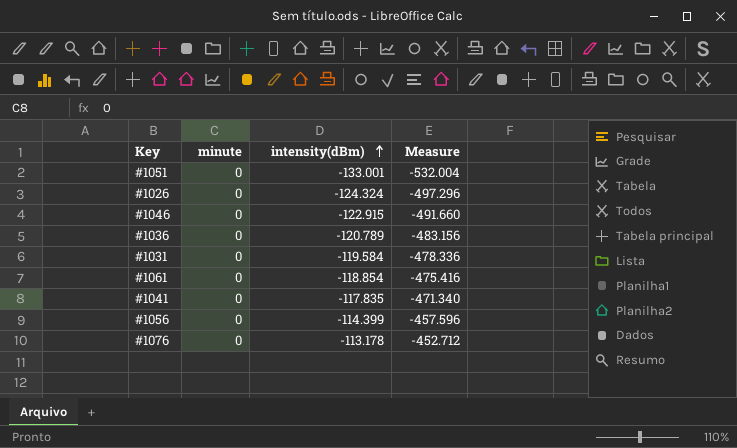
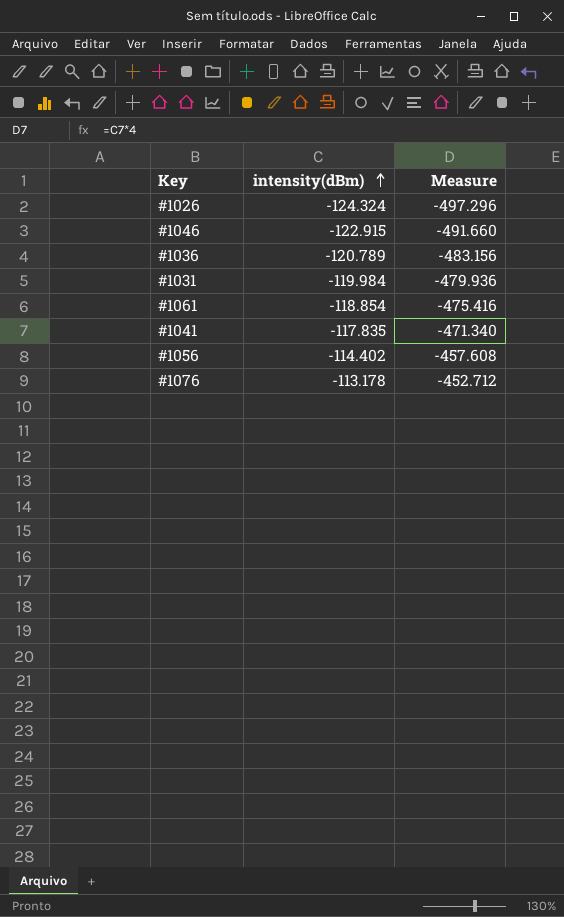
column minute | position: 2 -> none
row #1051: 0 | -133.001 | -532.004 -> none
#1031 | intensity(dBm): -119.584 -> -119.984
#1031 | Measure: -478.336 -> -479.936
#1056 | intensity(dBm): -114.399 -> -114.402
#1056 | Measure: -457.596 -> -457.608

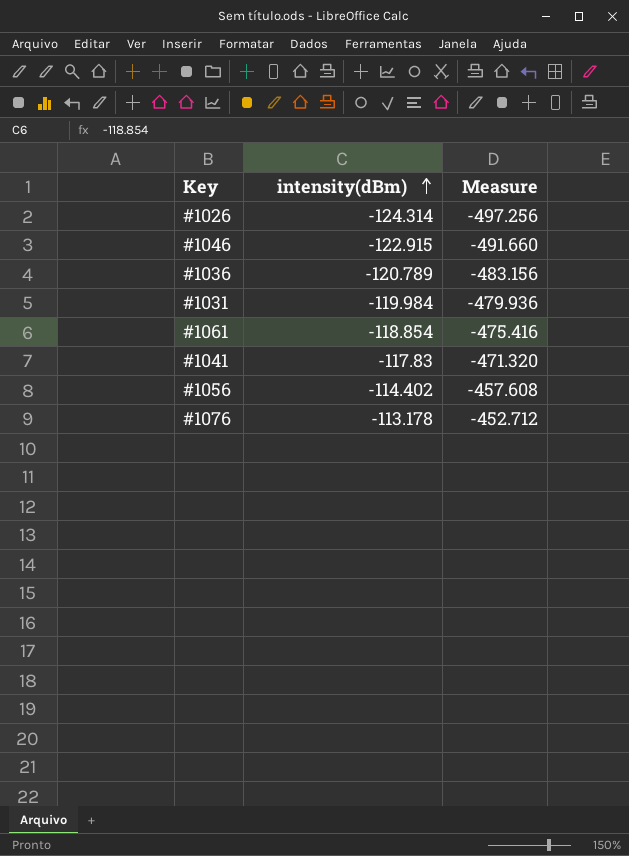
#1026 | intensity(dBm): -124.324 -> -124.314
#1026 | Measure: -497.296 -> -497.256
#1041 | intensity(dBm): -117.835 -> -117.83
#1041 | Measure: -471.340 -> -471.320

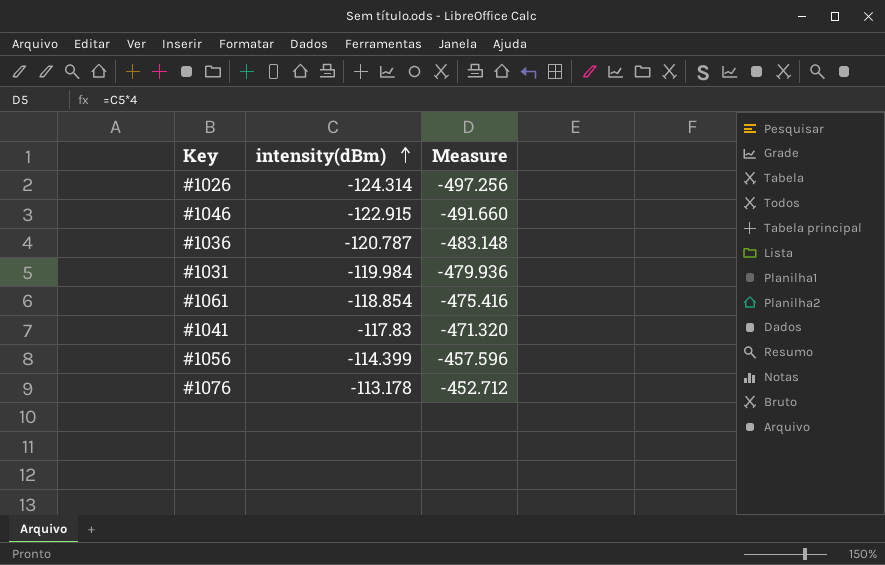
#1036 | intensity(dBm): -120.789 -> -120.787
#1036 | Measure: -483.156 -> -483.148
#1056 | intensity(dBm): -114.402 -> -114.399
#1056 | Measure: -457.608 -> -457.596

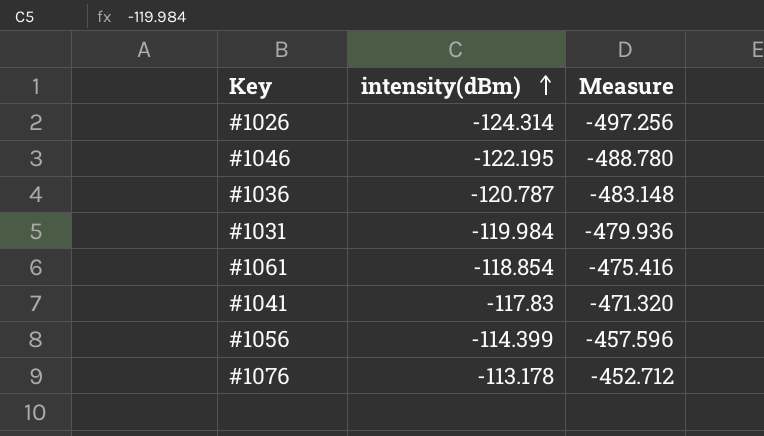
#1046 | intensity(dBm): -122.915 -> -122.195
#1046 | Measure: -491.660 -> -488.780

